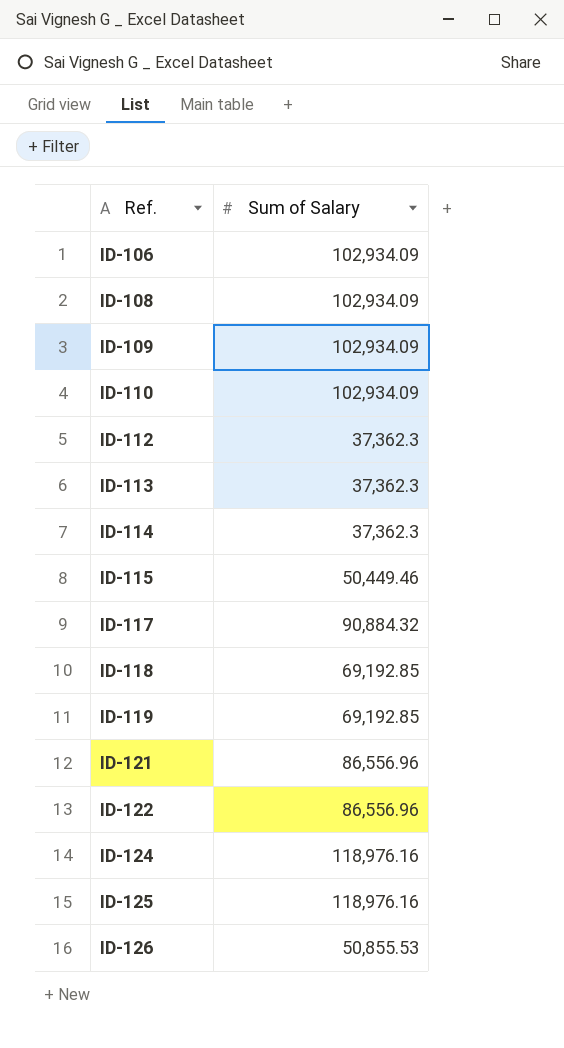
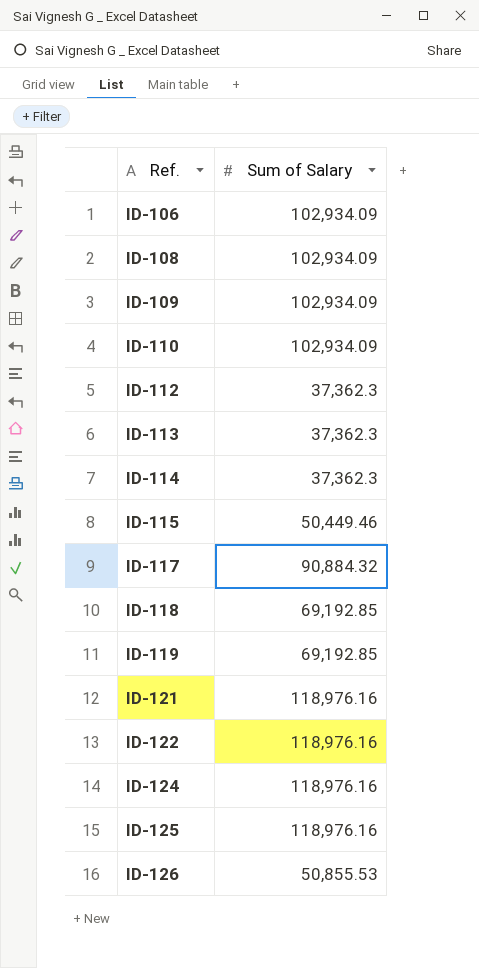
ID-121 | Sum of Salary: 86,556.96 -> 118,976.16
ID-122 | Sum of Salary: 86,556.96 -> 118,976.16

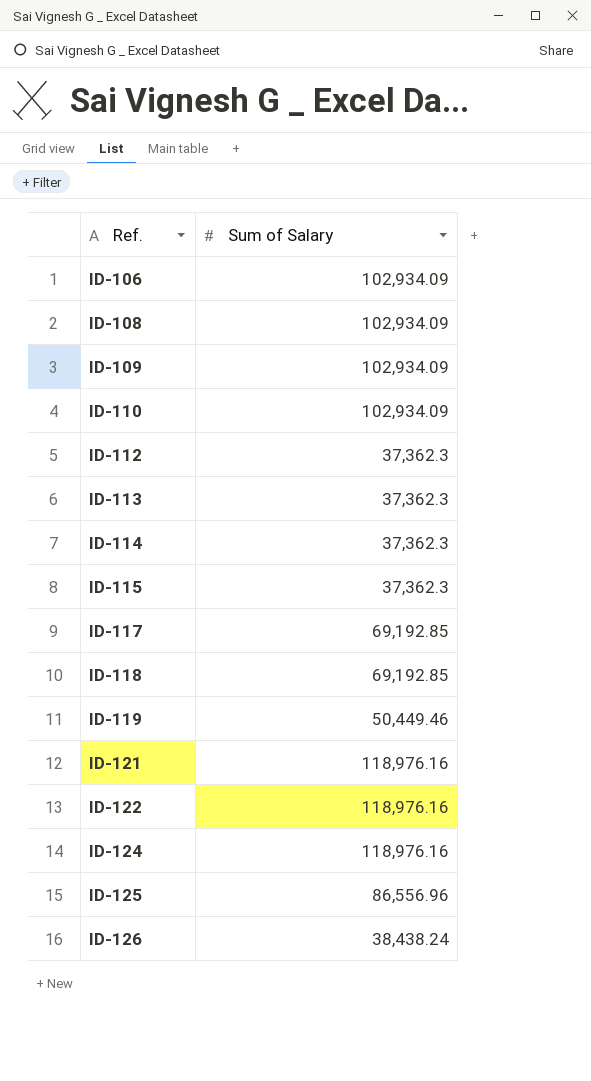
ID-115 | Sum of Salary: 50,449.46 -> 37,362.3
ID-117 | Sum of Salary: 90,884.32 -> 69,192.85
ID-119 | Sum of Salary: 69,192.85 -> 50,449.46
ID-125 | Sum of Salary: 118,976.16 -> 86,556.96
ID-126 | Sum of Salary: 50,855.53 -> 38,438.24

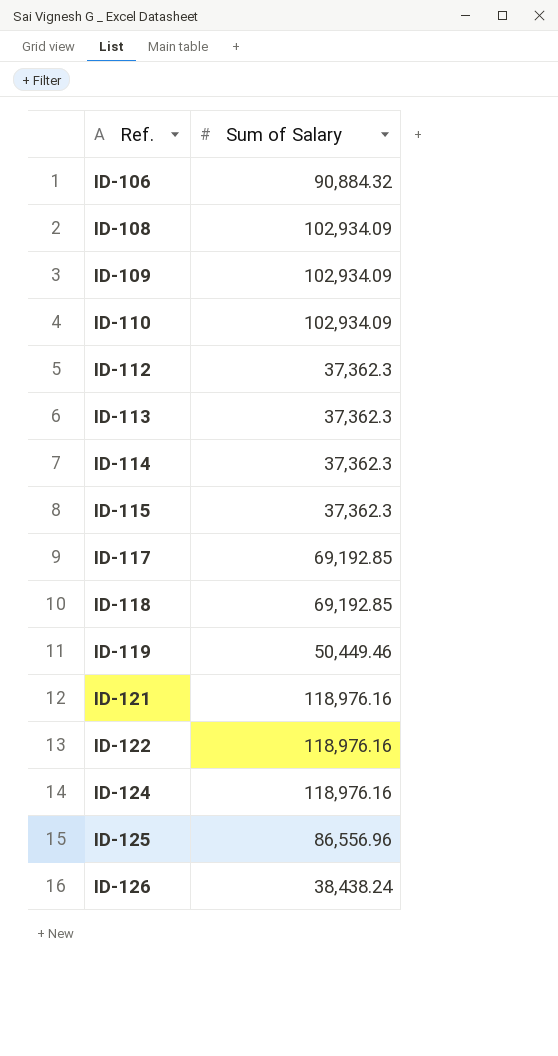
ID-106 | Sum of Salary: 102,934.09 -> 90,884.32

